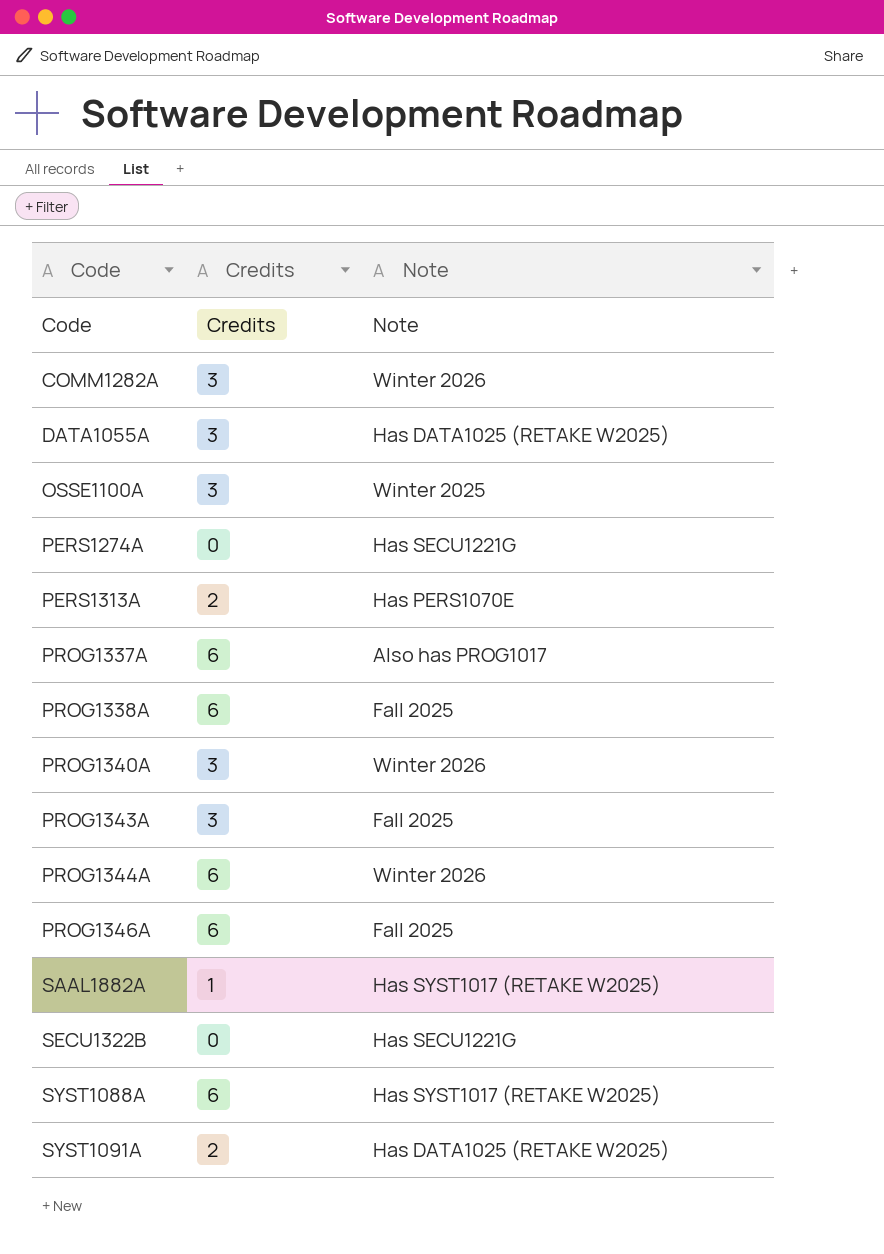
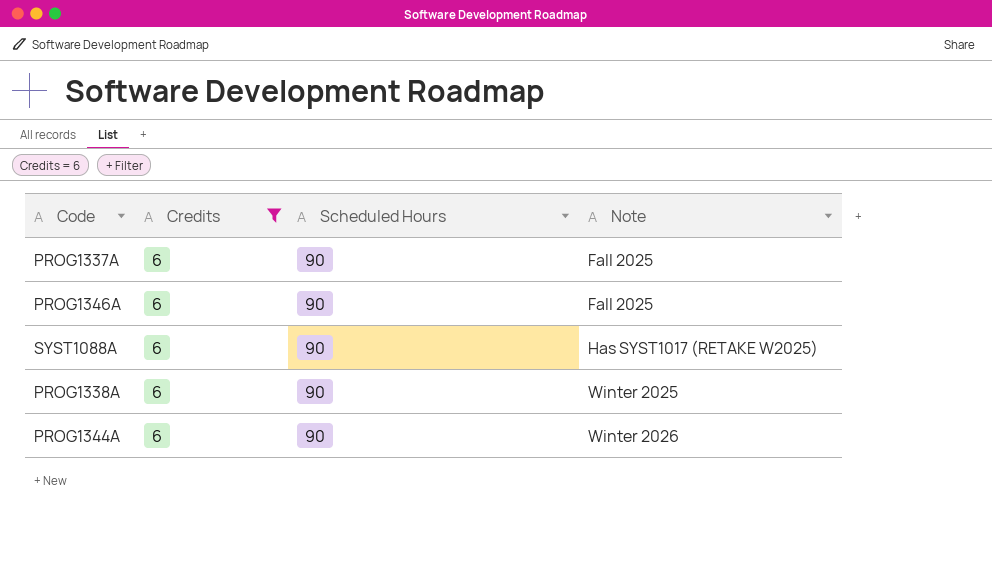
filter: none -> Credits = 6
row order: Code ascending -> Note ascending
column Scheduled Hours | position: none -> 3
PROG1337A | Note: Also has PROG1017 -> Fall 2025
PROG1338A | Note: Fall 2025 -> Winter 2025

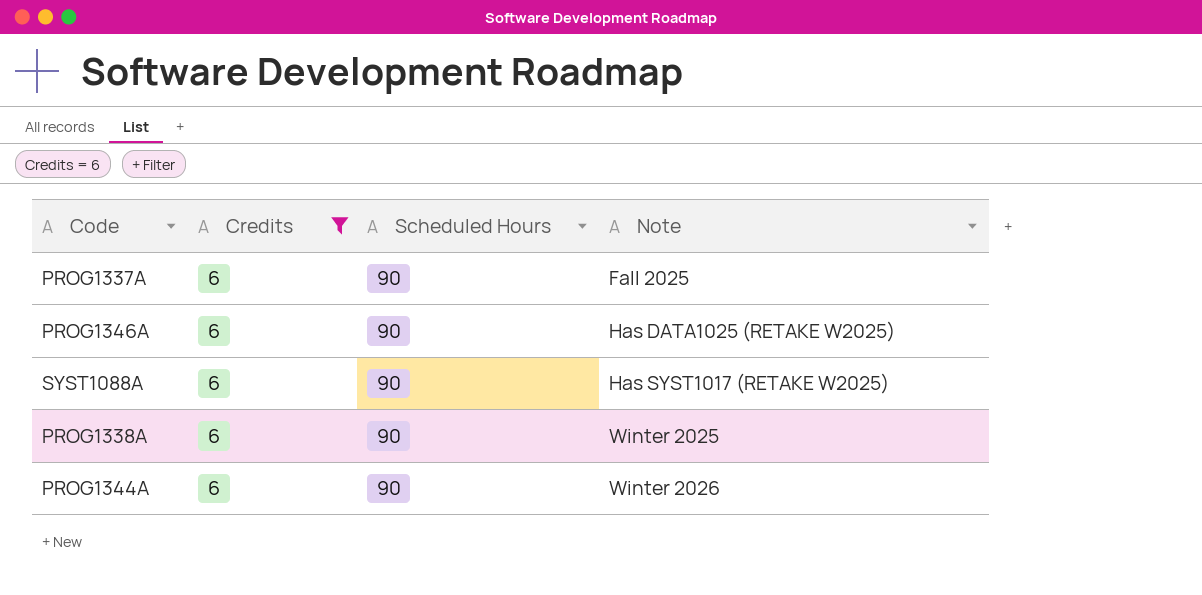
PROG1346A | Note: Fall 2025 -> Has DATA1025 (RETAKE W2025)

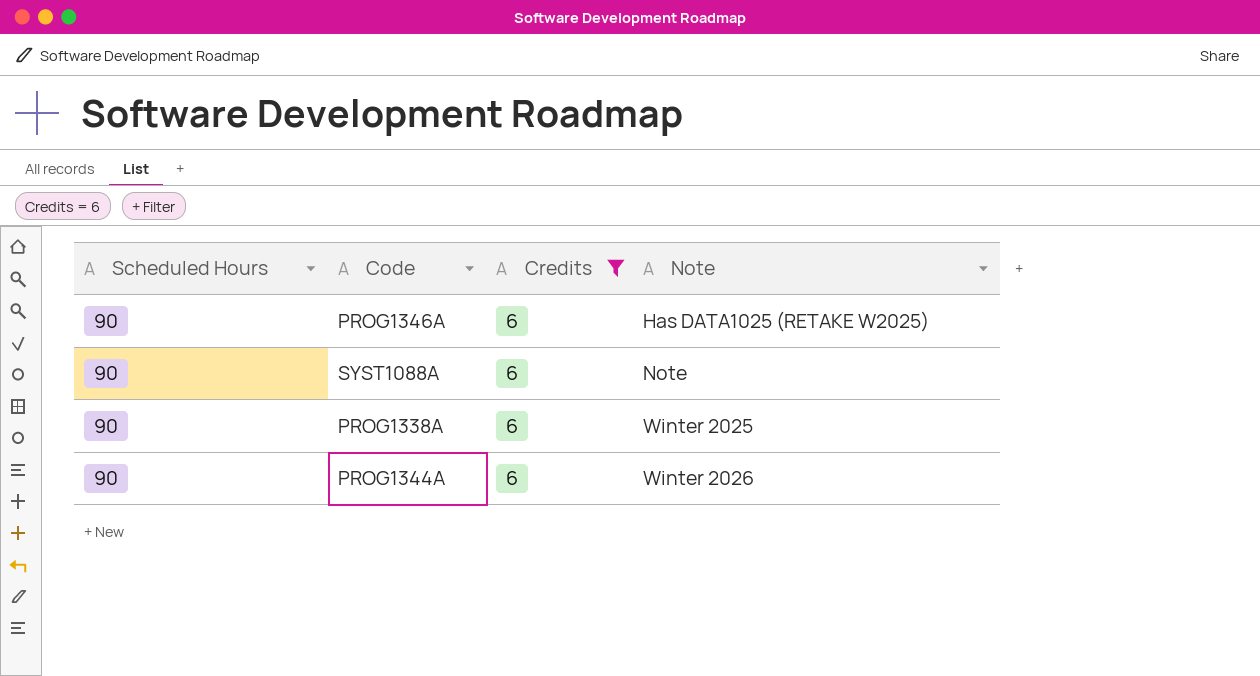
column Scheduled Hours | position: 3 -> 1
row PROG1337A: 6 | 90 | Fall 2025 -> none
SYST1088A | Note: Has SYST1017 (RETAKE W2025) -> Note

